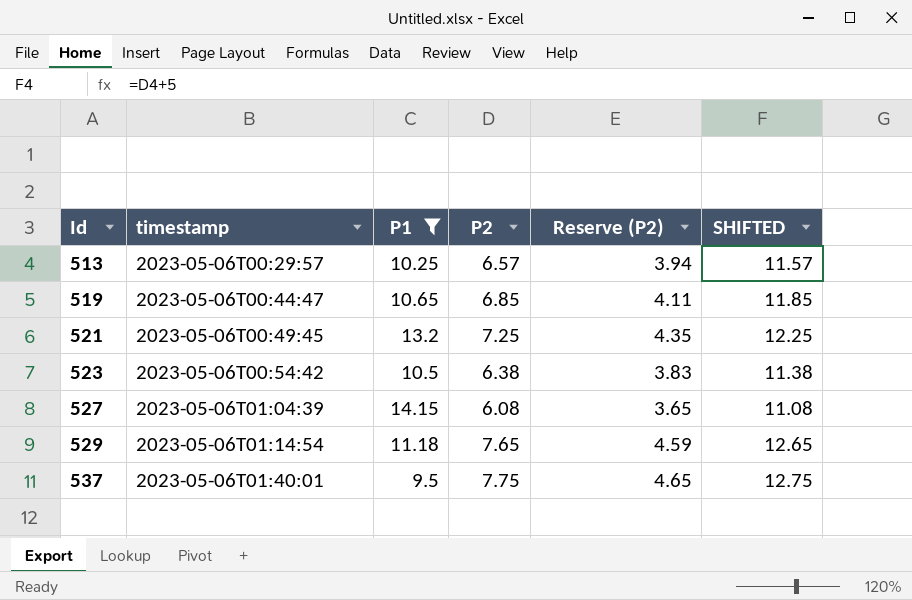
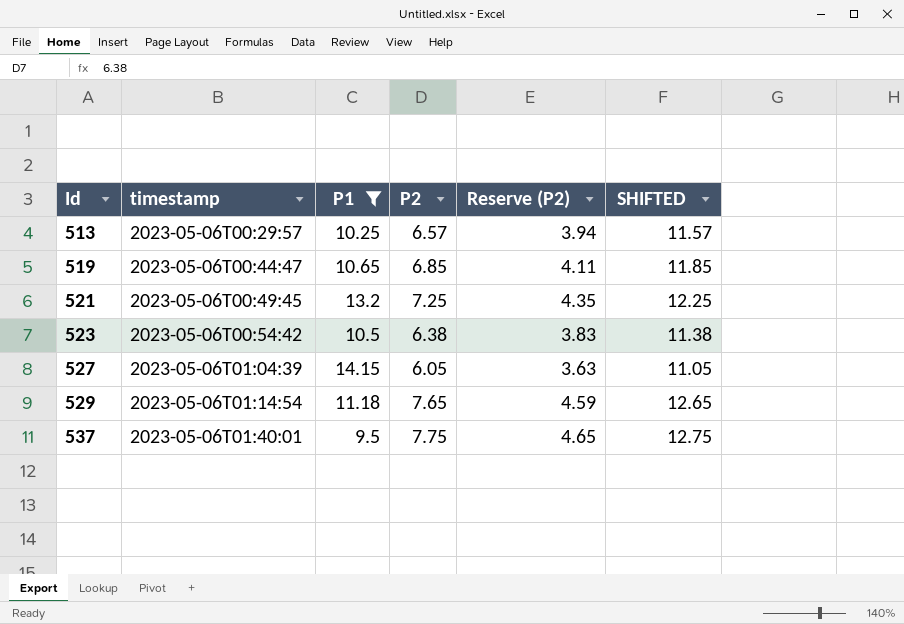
527 | P2: 6.08 -> 6.05
527 | Reserve (P2): 3.65 -> 3.63
527 | SHIFTED: 11.08 -> 11.05

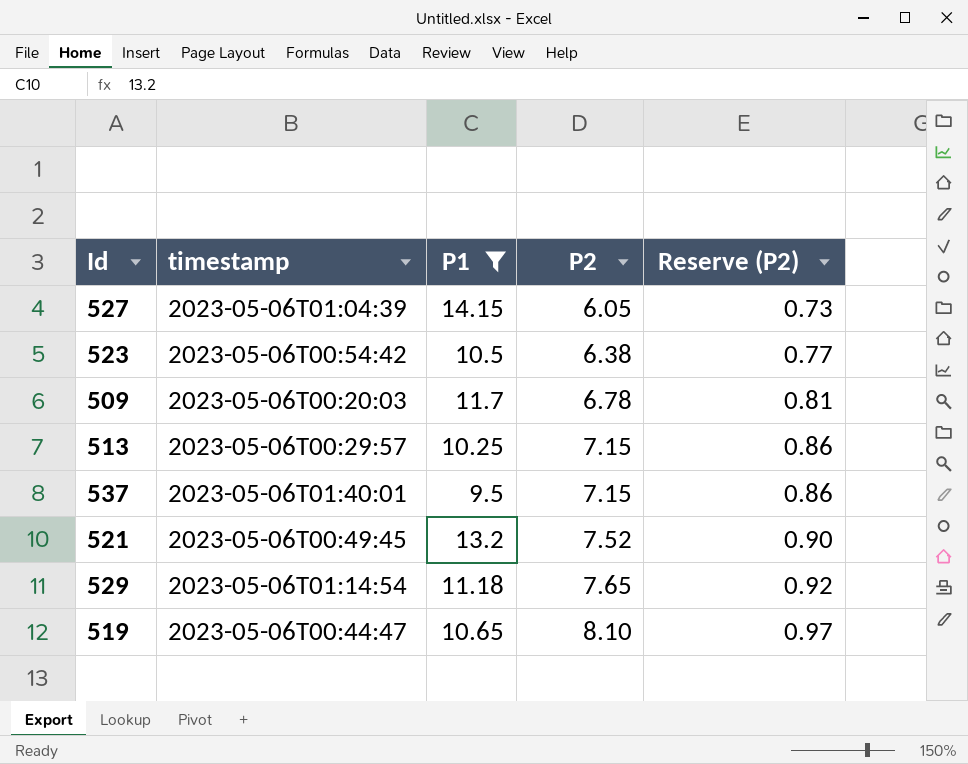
row order: Id ascending -> P2 ascending
column SHIFTED | formula: [P2] + 5 -> none
column Reserve (P2) | formula: [P2] * 0.6 -> [P2] * 0.12
row 509: none -> 2023-05-06T00:20:03 | 11.7 | 6.78 | 0.81
513 | P2: 6.57 -> 7.15
537 | P2: 7.75 -> 7.15
521 | P2: 7.25 -> 7.52
519 | P2: 6.85 -> 8.10

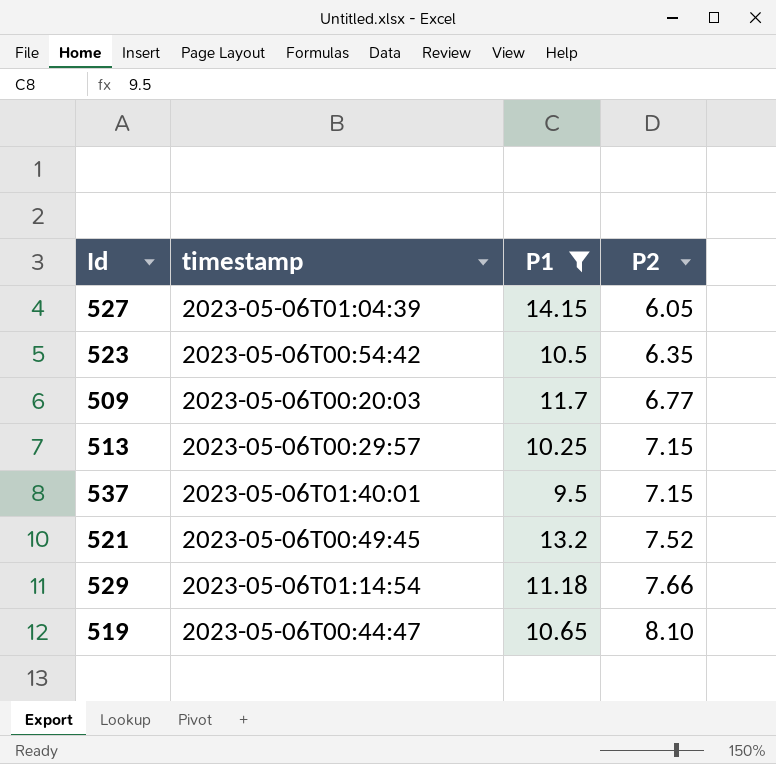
column Reserve (P2) | formula: [P2] * 0.12 -> none
523 | P2: 6.38 -> 6.35
509 | P2: 6.78 -> 6.77
529 | P2: 7.65 -> 7.66

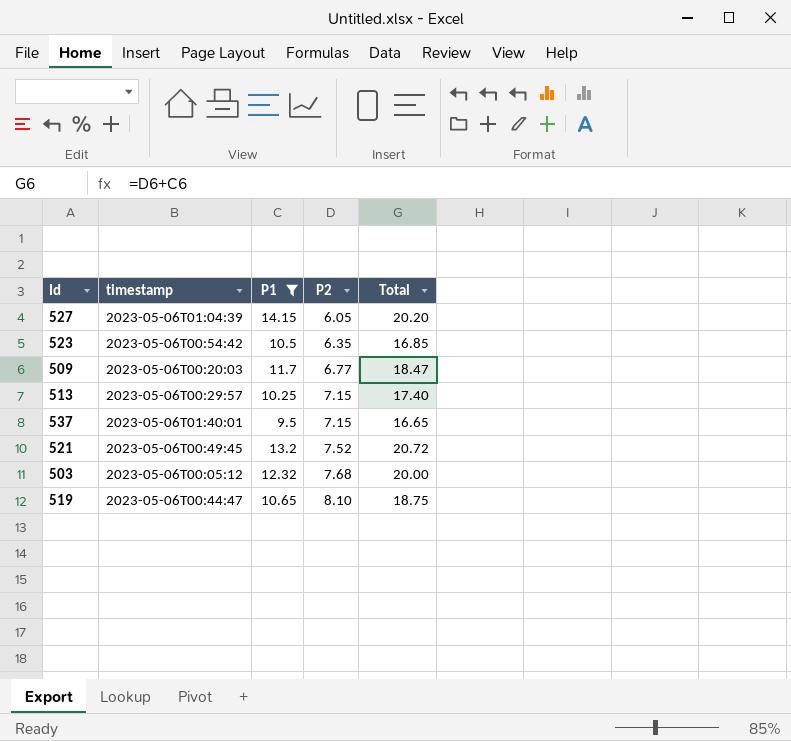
column Total | formula: none -> [P1] + [P2]
row 529: 2023-05-06T01:14:54 | 11.18 | 7.66 -> none
row 503: none -> 2023-05-06T00:05:12 | 12.32 | 7.68 | 20.00

